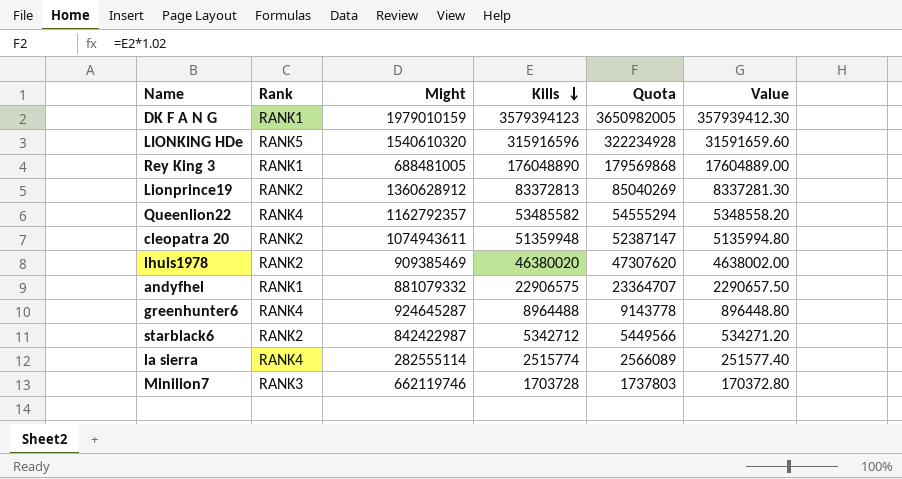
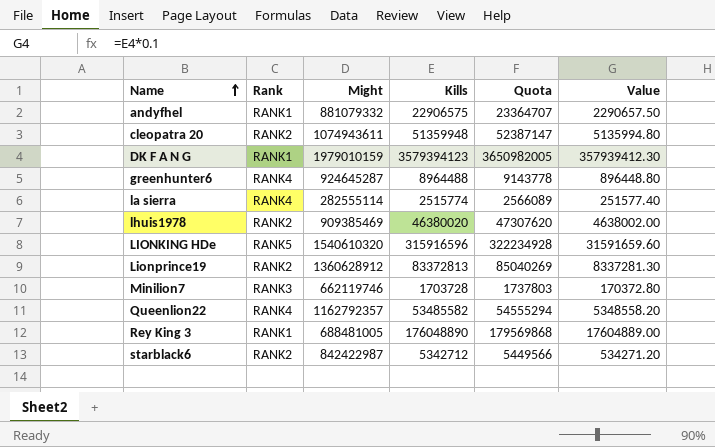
row order: Kills descending -> Name ascending

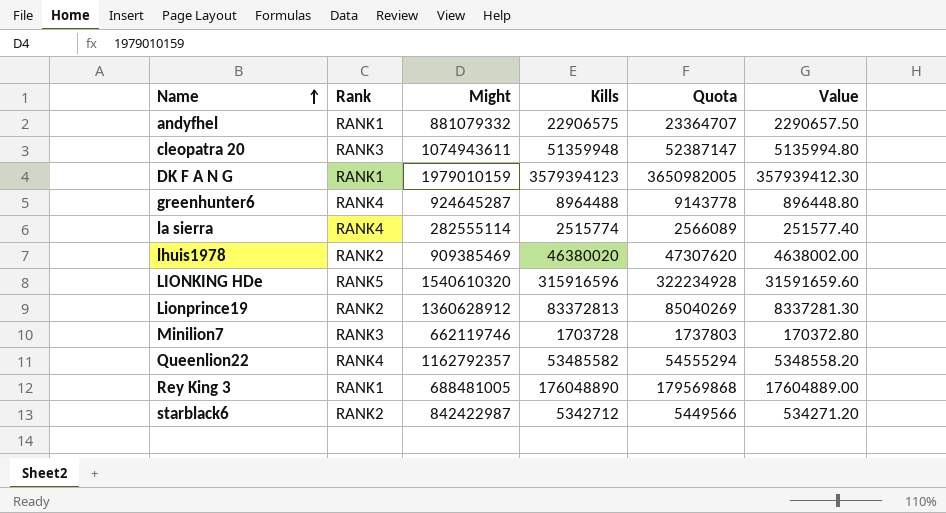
cleopatra 20 | Rank: RANK2 -> RANK3

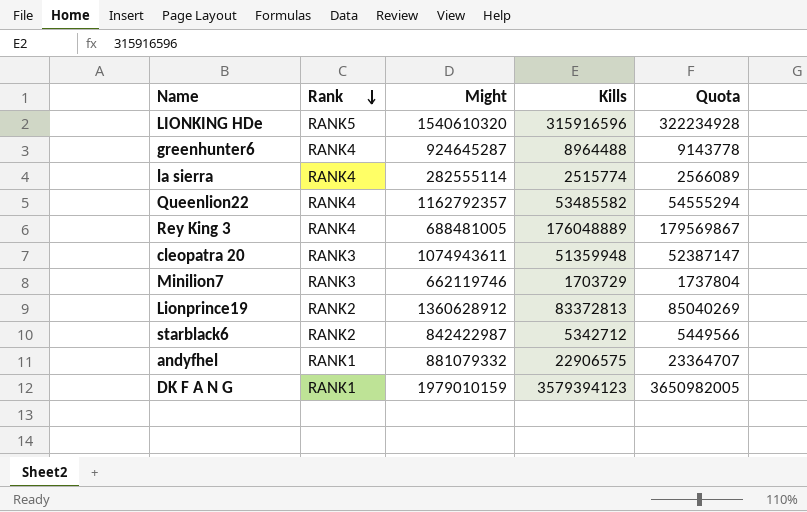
row order: Name ascending -> Rank descending
column Value | formula: [Kills] * 0.1 -> none
row lhuis1978: RANK2 | 909385469 | 46380020 | 47307620 | 4638002.00 -> none
Rey King 3 | Rank: RANK1 -> RANK4
Rey King 3 | Kills: 176048890 -> 176048889
Rey King 3 | Quota: 179569868 -> 179569867
Minilion7 | Kills: 1703728 -> 1703729
Minilion7 | Quota: 1737803 -> 1737804

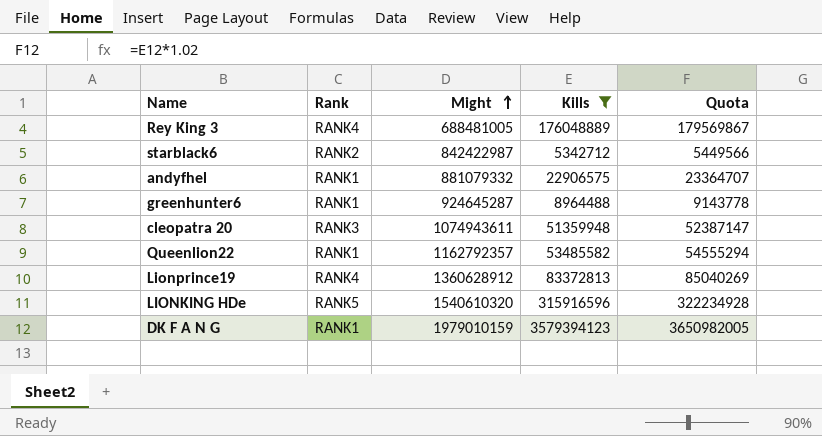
filter: none -> Kills >= 5342712
row order: Rank descending -> Might ascending
greenhunter6 | Rank: RANK4 -> RANK1
Queenlion22 | Rank: RANK4 -> RANK1
Lionprince19 | Rank: RANK2 -> RANK4

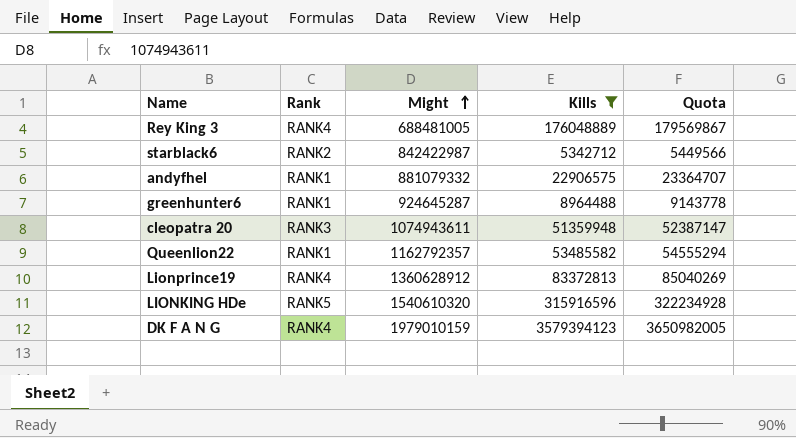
DK F A N G | Rank: RANK1 -> RANK4

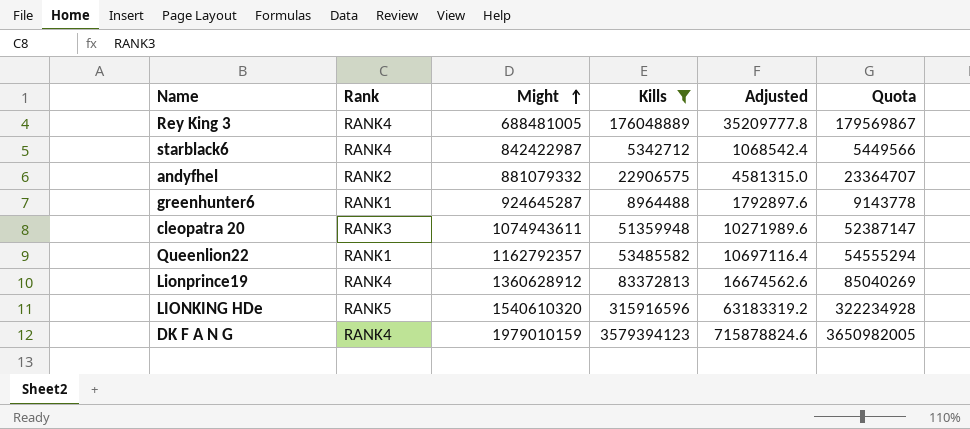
column Adjusted | formula: none -> [Kills] * 0.2
starblack6 | Rank: RANK2 -> RANK4
andyfhel | Rank: RANK1 -> RANK2

